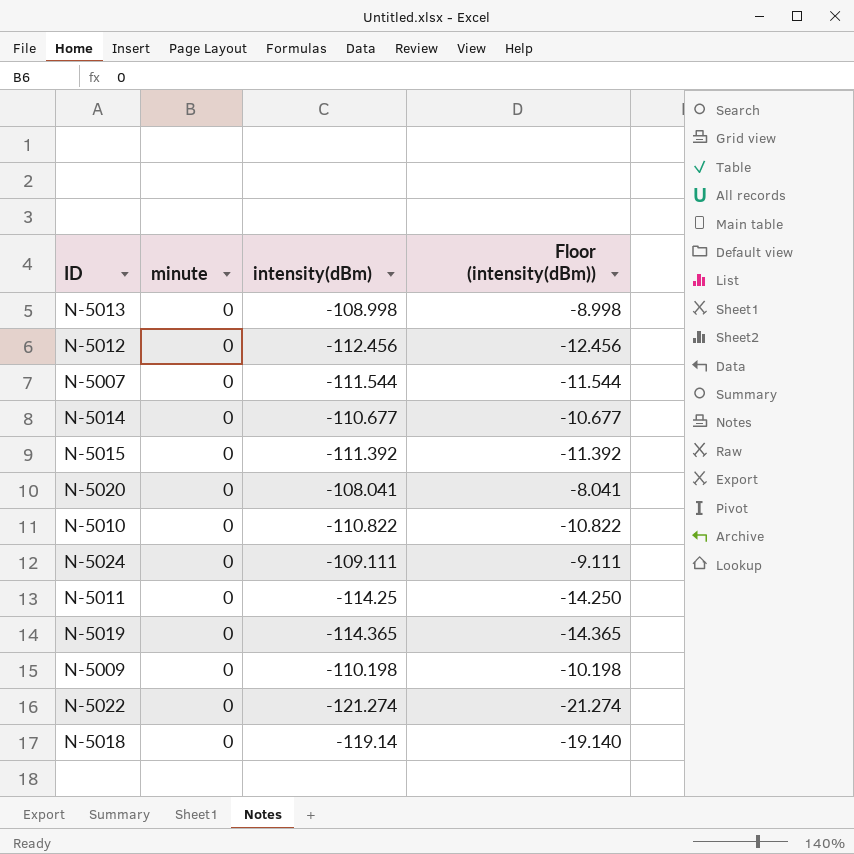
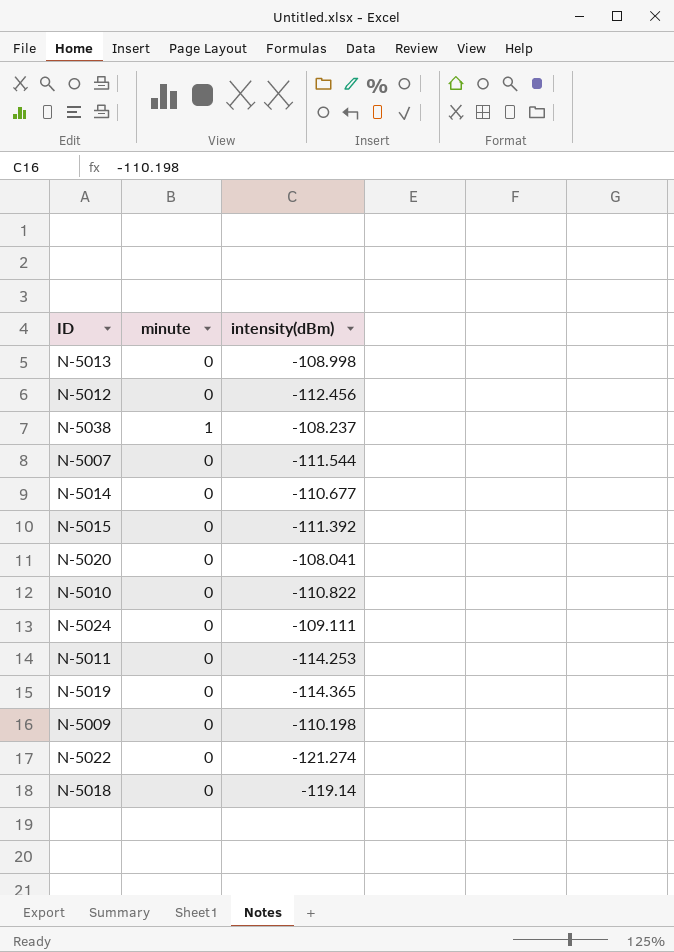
column Floor (intensity(dBm)) | formula: [intensity(dBm)] + 100 -> none
row N-5038: none -> 1 | -108.237
N-5011 | intensity(dBm): -114.25 -> -114.253

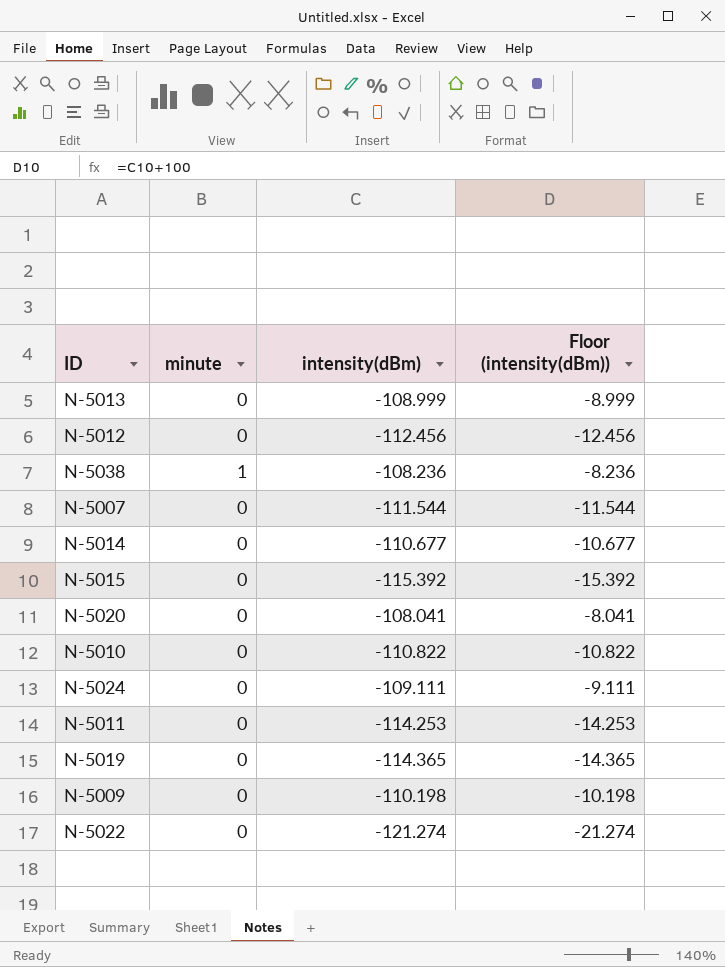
column Floor (intensity(dBm)) | formula: none -> [intensity(dBm)] + 100
row N-5018: 0 | -119.14 -> none
N-5013 | intensity(dBm): -108.998 -> -108.999
N-5038 | intensity(dBm): -108.237 -> -108.236
N-5015 | intensity(dBm): -111.392 -> -115.392

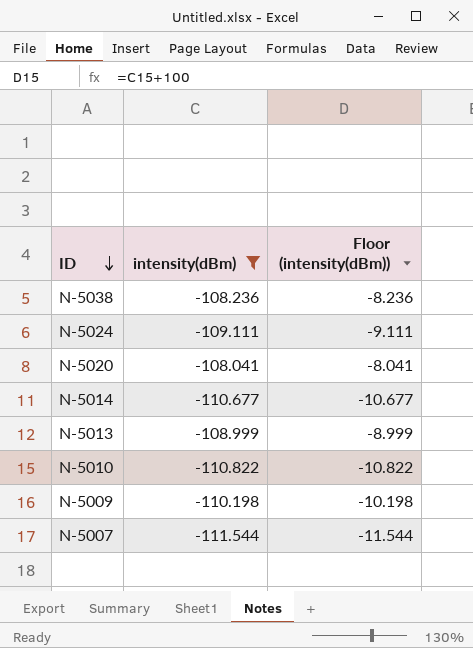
filter: none -> intensity(dBm) >= -111.544
row order: none -> ID descending
column minute | position: 2 -> none

